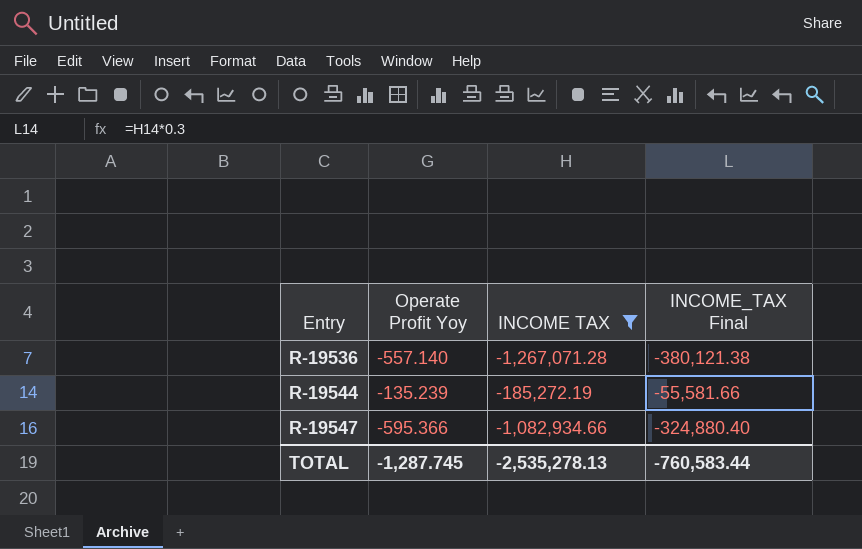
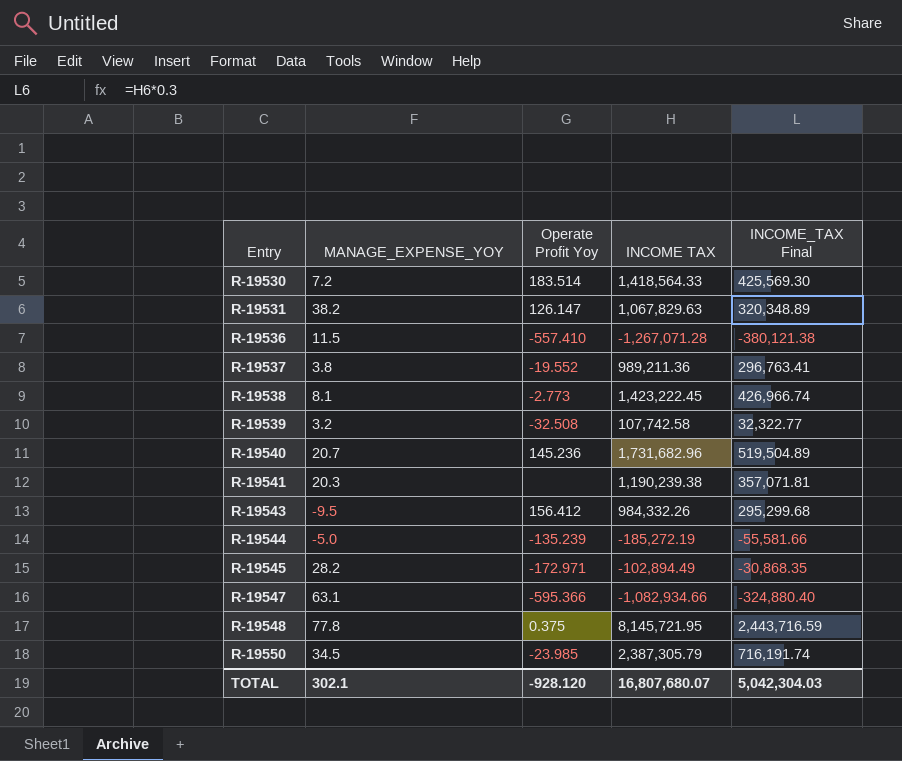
filter: INCOME TAX <= -185,272.19 -> none
column MANAGE_EXPENSE_YOY | position: none -> 2
R-19536 | Operate Profit Yoy: -557.140 -> -557.410
TOTAL | Operate Profit Yoy: -1,287.745 -> -928.120
TOTAL | INCOME TAX: -2,535,278.13 -> 16,807,680.07
TOTAL | INCOME_TAX Final: -760,583.44 -> 5,042,304.03

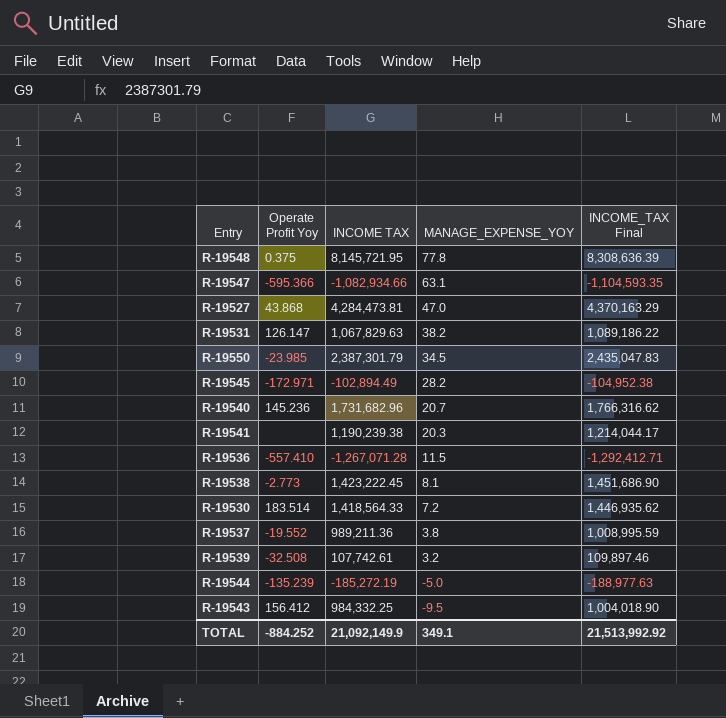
row order: Entry ascending -> MANAGE_EXPENSE_YOY descending
column MANAGE_EXPENSE_YOY | position: 2 -> 4
column INCOME_TAX Final | formula: [INCOME TAX] * 0.3 -> [INCOME TAX] * 1.02
row R-19527: none -> 43.868 | 4,284,473.81 | 47.0 | 4,370,163.29
R-19550 | INCOME TAX: 2,387,305.79 -> 2,387,301.79
R-19539 | INCOME TAX: 107,742.58 -> 107,742.61
R-19543 | INCOME TAX: 984,332.26 -> 984,332.25
TOTAL | Operate Profit Yoy: -928.120 -> -884.252
TOTAL | INCOME TAX: 16,807,680.07 -> 21,092,149.9
TOTAL | MANAGE_EXPENSE_YOY: 302.1 -> 349.1
TOTAL | INCOME_TAX Final: 5,042,304.03 -> 21,513,992.92

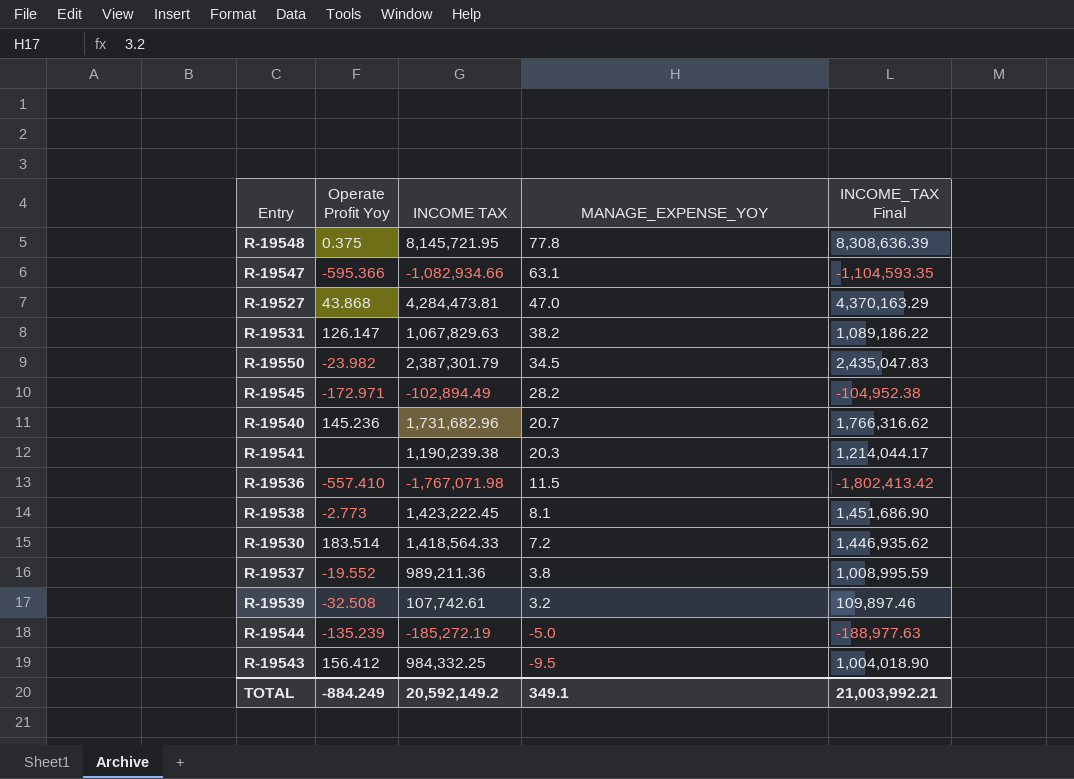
R-19550 | Operate Profit Yoy: -23.985 -> -23.982
R-19536 | INCOME TAX: -1,267,071.28 -> -1,767,071.98
R-19536 | INCOME_TAX Final: -1,292,412.71 -> -1,802,413.42
TOTAL | Operate Profit Yoy: -884.252 -> -884.249
TOTAL | INCOME TAX: 21,092,149.9 -> 20,592,149.2
TOTAL | INCOME_TAX Final: 21,513,992.92 -> 21,003,992.21

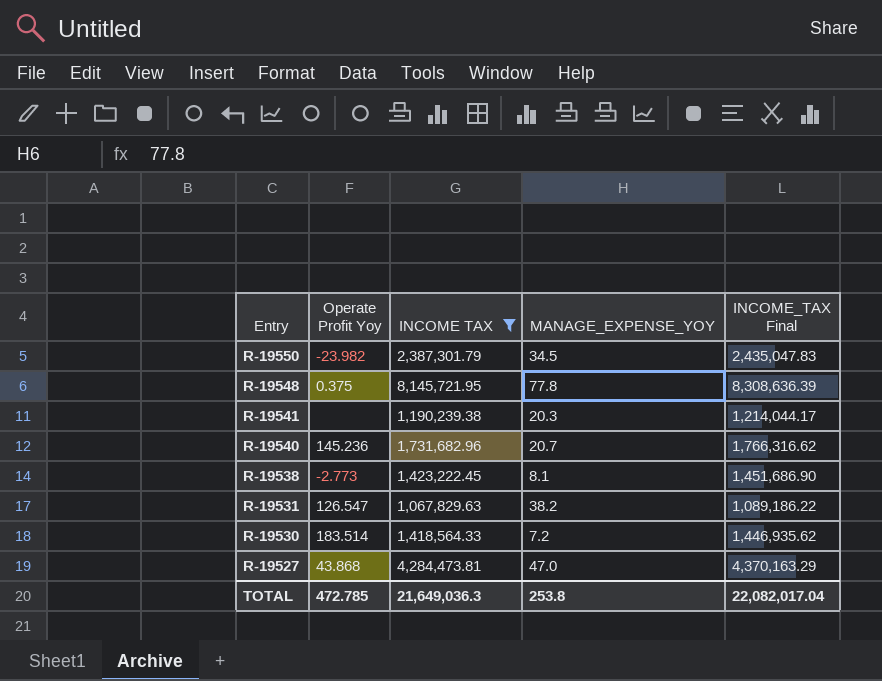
filter: none -> INCOME TAX >= 1,067,829.63
row order: MANAGE_EXPENSE_YOY descending -> Entry descending
R-19531 | Operate Profit Yoy: 126.147 -> 126.547
TOTAL | Operate Profit Yoy: -884.249 -> 472.785
TOTAL | INCOME TAX: 20,592,149.2 -> 21,649,036.3
TOTAL | MANAGE_EXPENSE_YOY: 349.1 -> 253.8
TOTAL | INCOME_TAX Final: 21,003,992.21 -> 22,082,017.04

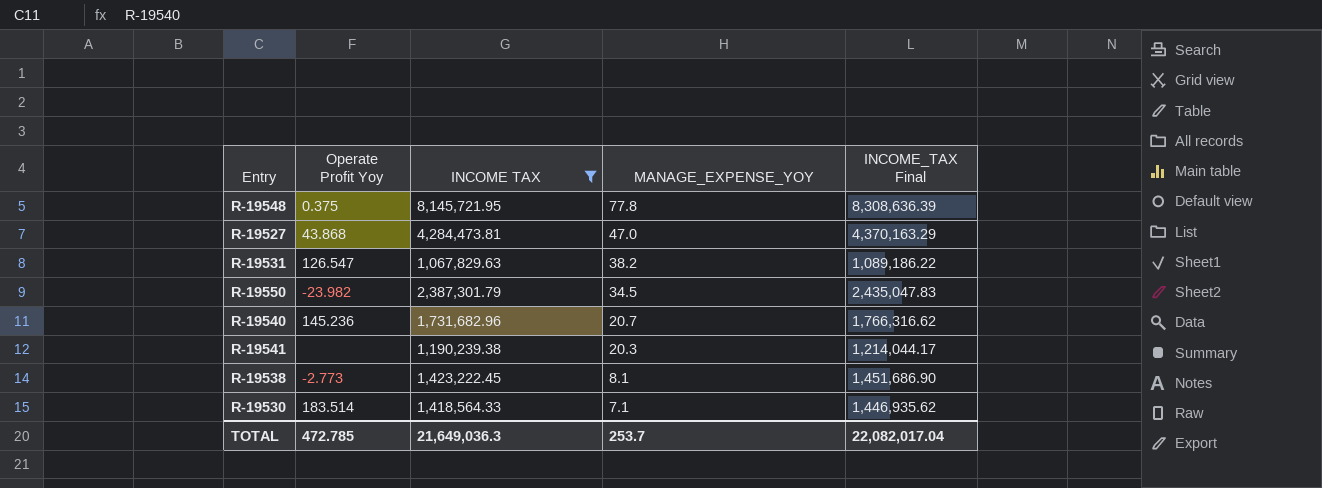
row order: Entry descending -> MANAGE_EXPENSE_YOY descending
R-19530 | MANAGE_EXPENSE_YOY: 7.2 -> 7.1
TOTAL | MANAGE_EXPENSE_YOY: 253.8 -> 253.7

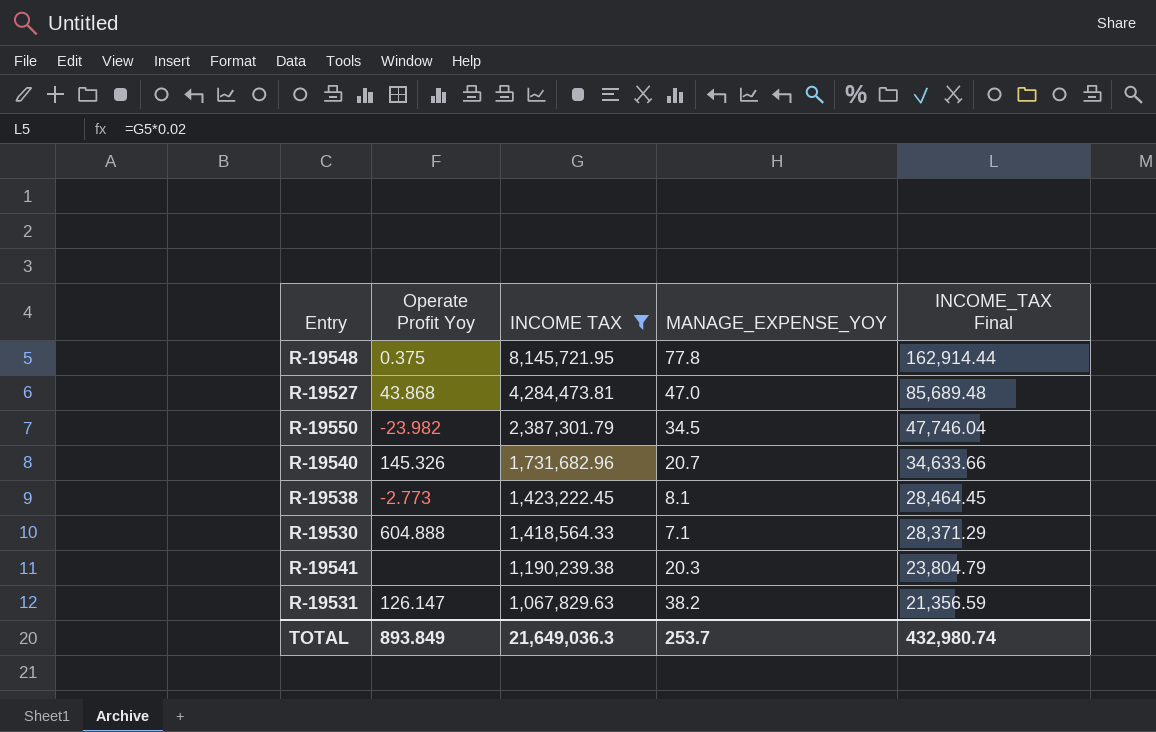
row order: MANAGE_EXPENSE_YOY descending -> INCOME TAX descending
column INCOME_TAX Final | formula: [INCOME TAX] * 1.02 -> [INCOME TAX] * 0.02
R-19540 | Operate Profit Yoy: 145.236 -> 145.326
R-19530 | Operate Profit Yoy: 183.514 -> 604.888
R-19531 | Operate Profit Yoy: 126.547 -> 126.147
TOTAL | Operate Profit Yoy: 472.785 -> 893.849
TOTAL | INCOME_TAX Final: 22,082,017.04 -> 432,980.74

